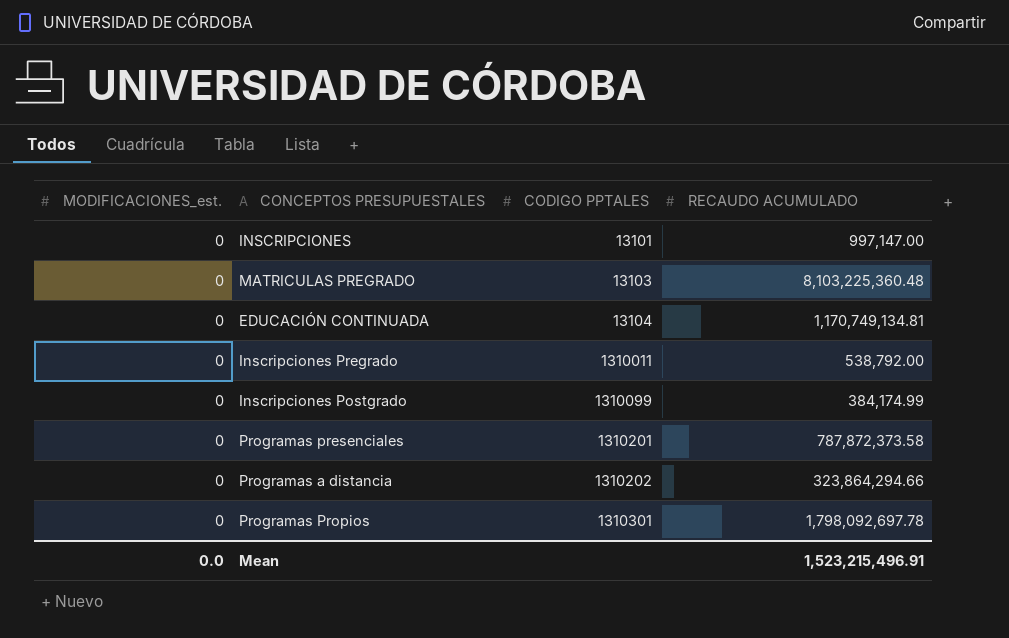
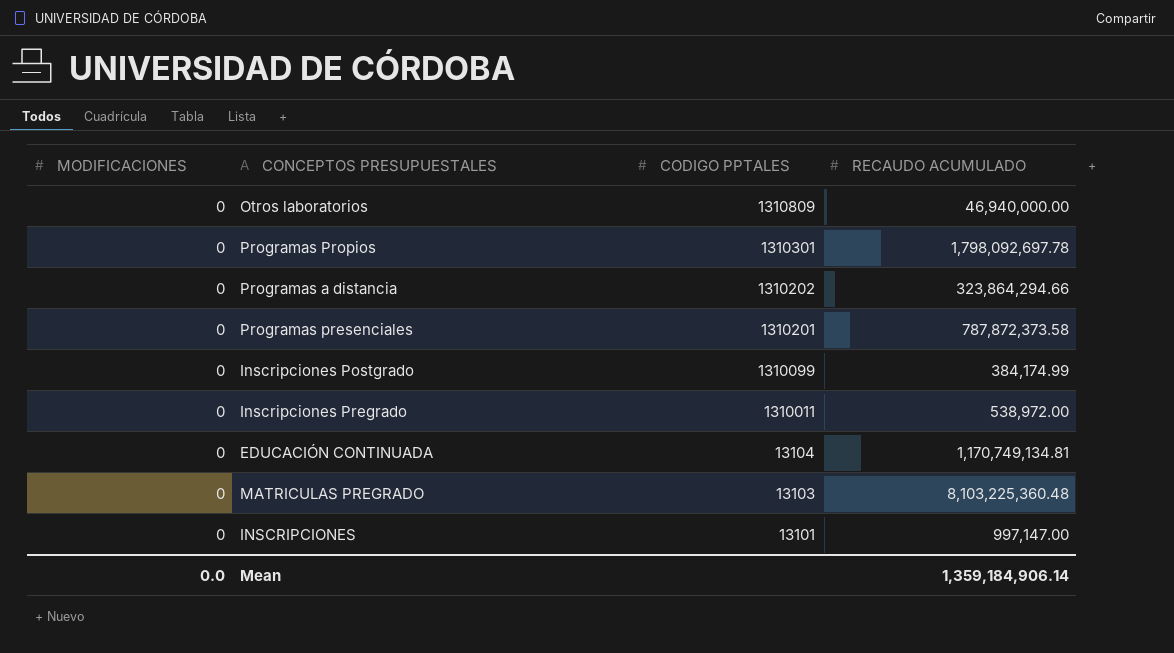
row order: CODIGO PPTALES ascending -> CODIGO PPTALES descending
column name: MODIFICACIONES_est. -> MODIFICACIONES
row Otros laboratorios: none -> 0 | 1310809 | 46,940,000.00
Inscripciones Pregrado | RECAUDO ACUMULADO: 538,792.00 -> 538,972.00
Mean | RECAUDO ACUMULADO: 1,523,215,496.91 -> 1,359,184,906.14

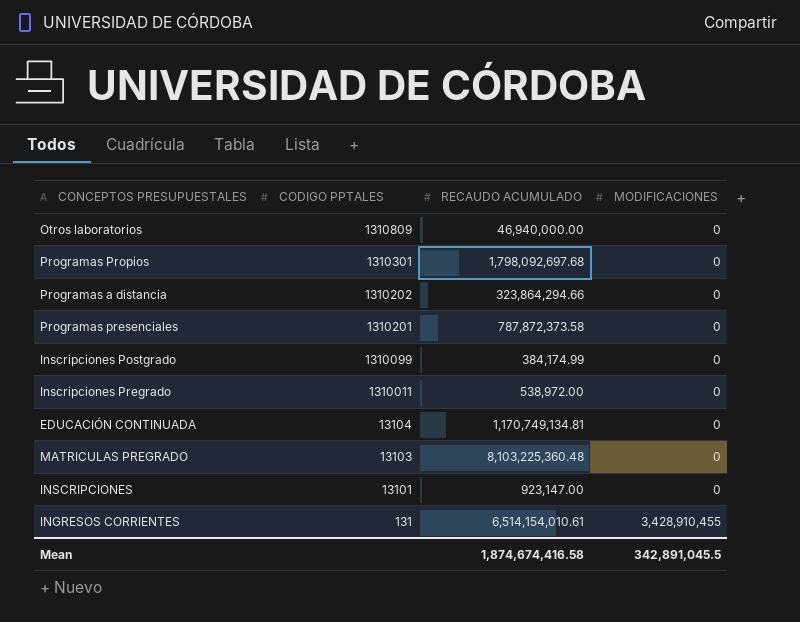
column MODIFICACIONES | position: 1 -> 4
Programas Propios | RECAUDO ACUMULADO: 1,798,092,697.78 -> 1,798,092,697.68
INSCRIPCIONES | RECAUDO ACUMULADO: 997,147.00 -> 923,147.00
row INGRESOS CORRIENTES: none -> 131 | 6,514,154,010.61 | 3,428,910,455
Mean | RECAUDO ACUMULADO: 1,359,184,906.14 -> 1,874,674,416.58
Mean | MODIFICACIONES: 0.0 -> 342,891,045.5

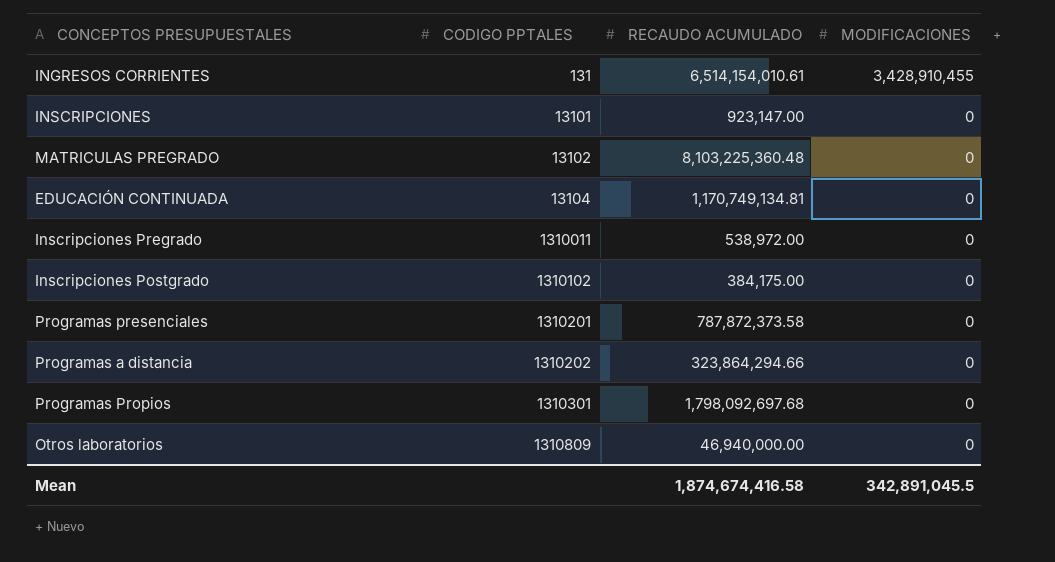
row order: CODIGO PPTALES descending -> CODIGO PPTALES ascending
MATRICULAS PREGRADO | CODIGO PPTALES: 13103 -> 13102
Inscripciones Postgrado | CODIGO PPTALES: 1310099 -> 1310102
Inscripciones Postgrado | RECAUDO ACUMULADO: 384,174.99 -> 384,175.00

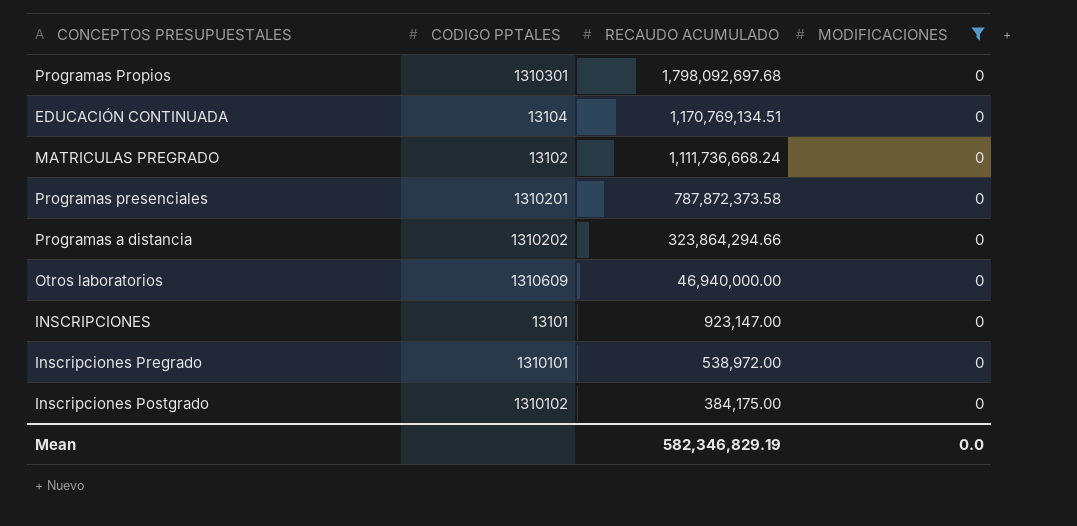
filter: none -> MODIFICACIONES = 0
row order: CODIGO PPTALES ascending -> RECAUDO ACUMULADO descending
EDUCACIÓN CONTINUADA | RECAUDO ACUMULADO: 1,170,749,134.81 -> 1,170,769,134.51
MATRICULAS PREGRADO | RECAUDO ACUMULADO: 8,103,225,360.48 -> 1,111,736,668.24
Otros laboratorios | CODIGO PPTALES: 1310809 -> 1310609
Inscripciones Pregrado | CODIGO PPTALES: 1310011 -> 1310101
Mean | RECAUDO ACUMULADO: 1,874,674,416.58 -> 582,346,829.19
Mean | MODIFICACIONES: 342,891,045.5 -> 0.0

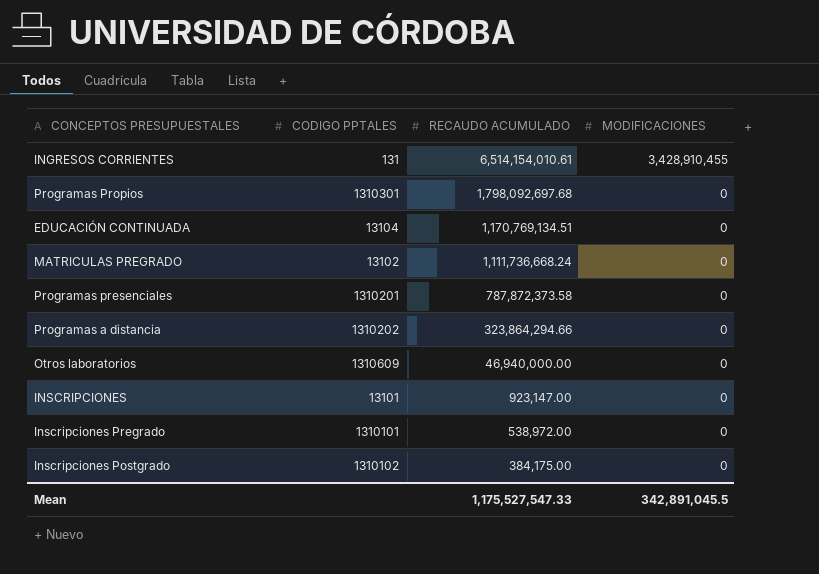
filter: MODIFICACIONES = 0 -> none
Mean | RECAUDO ACUMULADO: 582,346,829.19 -> 1,175,527,547.33
Mean | MODIFICACIONES: 0.0 -> 342,891,045.5

